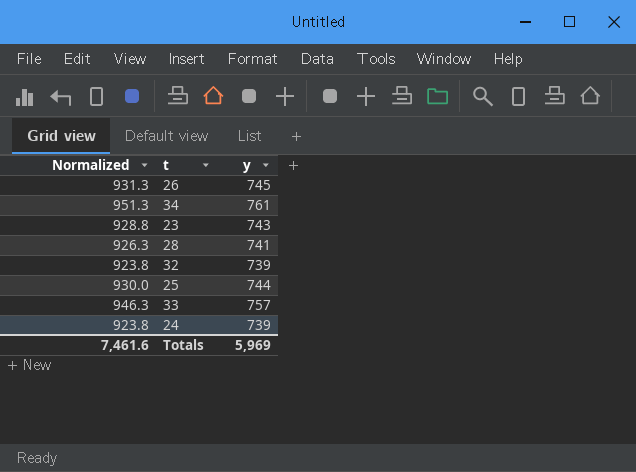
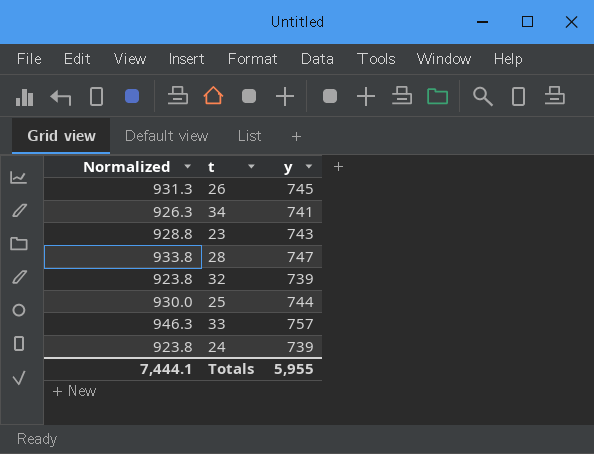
34 | Normalized: 951.3 -> 926.3
34 | y: 761 -> 741
28 | Normalized: 926.3 -> 933.8
28 | y: 741 -> 747
Totals | Normalized: 7,461.6 -> 7,444.1
Totals | y: 5,969 -> 5,955

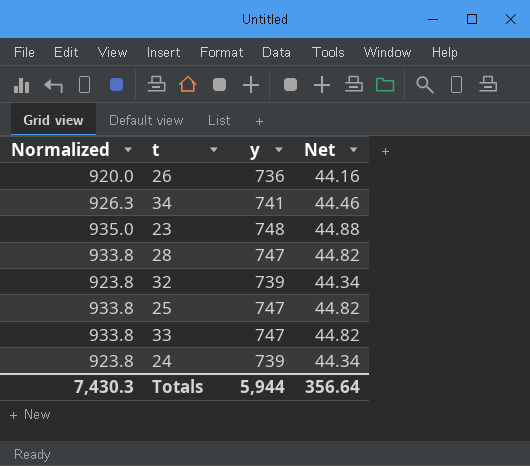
column Net | formula: none -> [y] * 0.06
26 | Normalized: 931.3 -> 920.0
26 | y: 745 -> 736
23 | Normalized: 928.8 -> 935.0
23 | y: 743 -> 748
25 | Normalized: 930.0 -> 933.8
25 | y: 744 -> 747
33 | Normalized: 946.3 -> 933.8
33 | y: 757 -> 747
Totals | Normalized: 7,444.1 -> 7,430.3
Totals | y: 5,955 -> 5,944

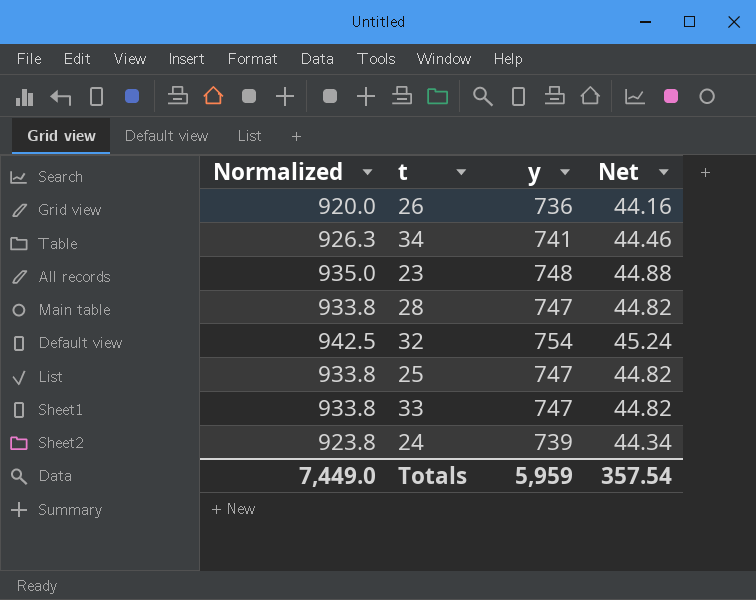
32 | Normalized: 923.8 -> 942.5
32 | y: 739 -> 754
32 | Net: 44.34 -> 45.24
Totals | Normalized: 7,430.3 -> 7,449.0
Totals | y: 5,944 -> 5,959
Totals | Net: 356.64 -> 357.54

